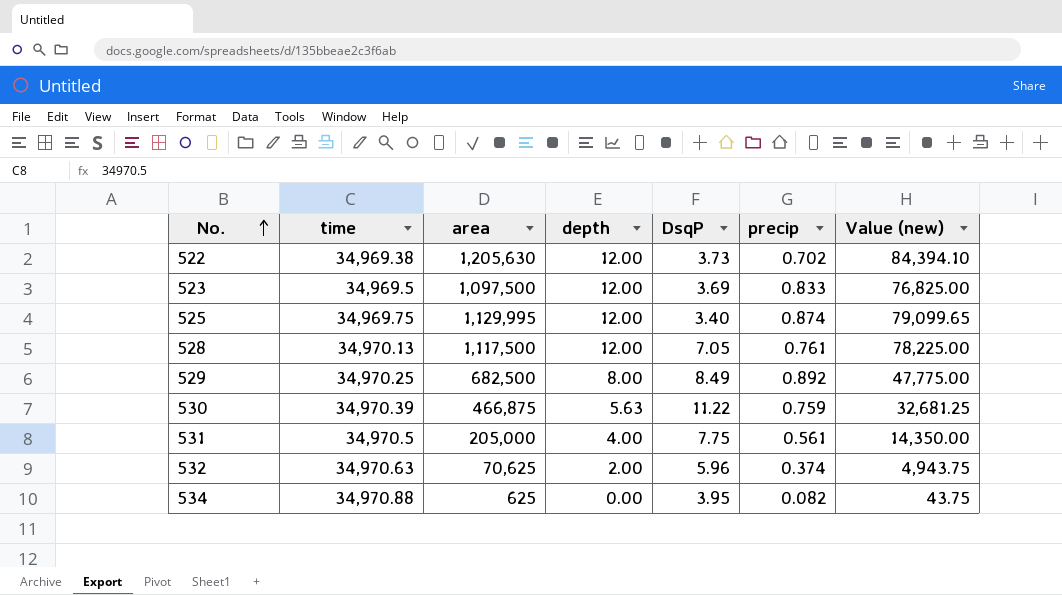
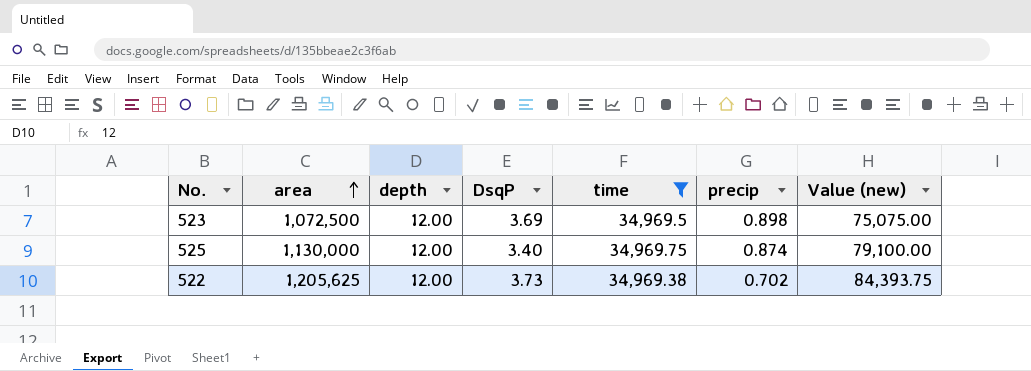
filter: none -> time <= 34,969.75
row order: No. ascending -> area ascending
column time | position: 2 -> 5
523 | area: 1,097,500 -> 1,072,500
523 | precip: 0.833 -> 0.898
523 | Value (new): 76,825.00 -> 75,075.00
525 | area: 1,129,995 -> 1,130,000
525 | Value (new): 79,099.65 -> 79,100.00
522 | area: 1,205,630 -> 1,205,625
522 | Value (new): 84,394.10 -> 84,393.75

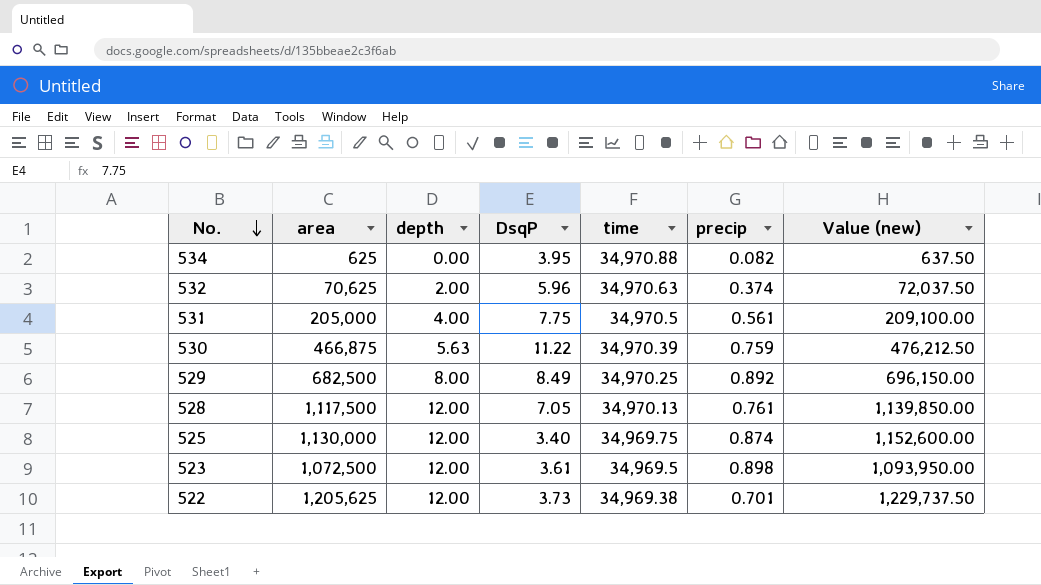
filter: time <= 34,969.75 -> none
row order: area ascending -> No. descending
column Value (new) | formula: [area] * 0.07 -> [area] * 1.02
523 | DsqP: 3.69 -> 3.61
522 | precip: 0.702 -> 0.701

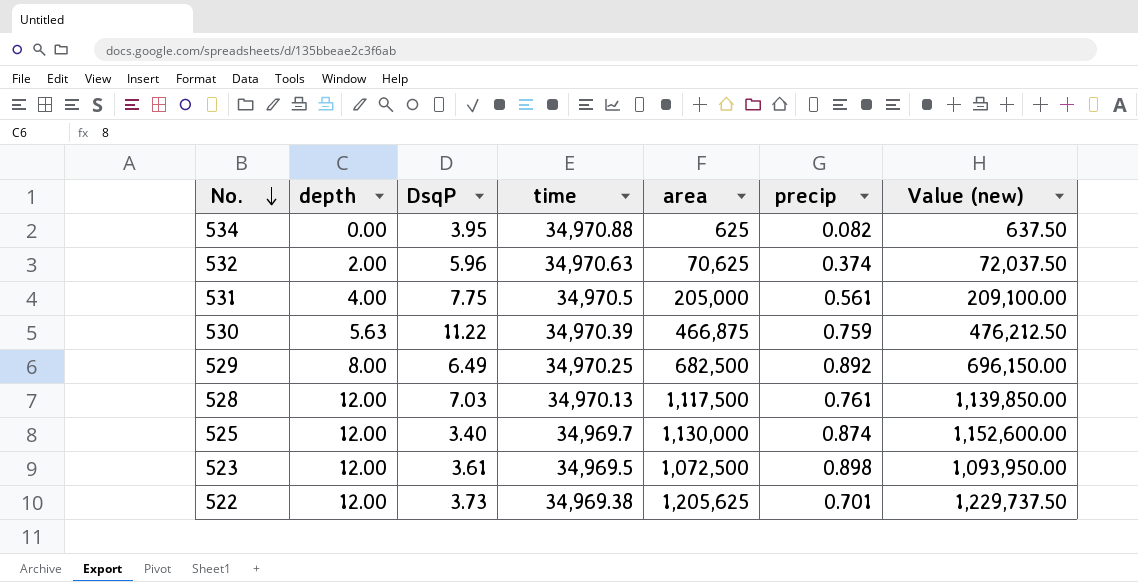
column area | position: 2 -> 5
529 | DsqP: 8.49 -> 6.49
528 | DsqP: 7.05 -> 7.03
525 | time: 34,969.75 -> 34,969.7

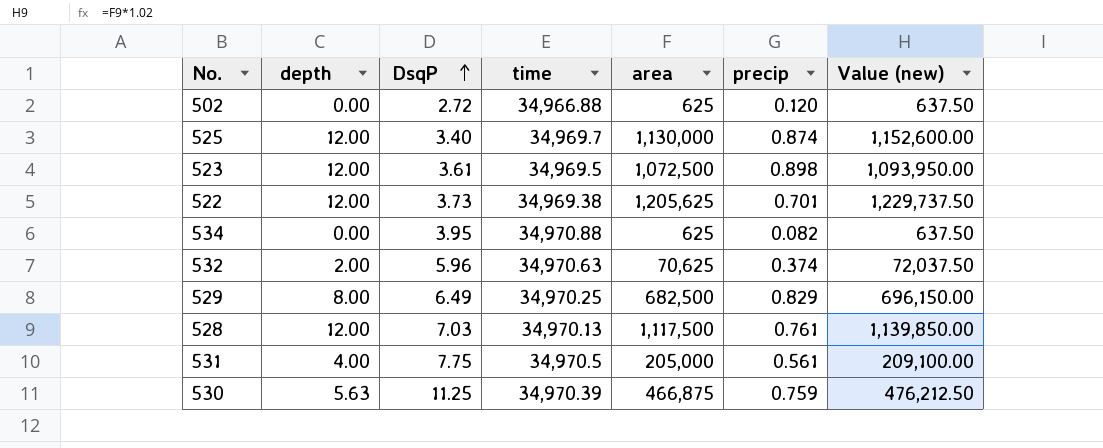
row order: No. descending -> DsqP ascending
row 502: none -> 0.00 | 2.72 | 34,966.88 | 625 | 0.120 | 637.50
529 | precip: 0.892 -> 0.829
530 | DsqP: 11.22 -> 11.25

